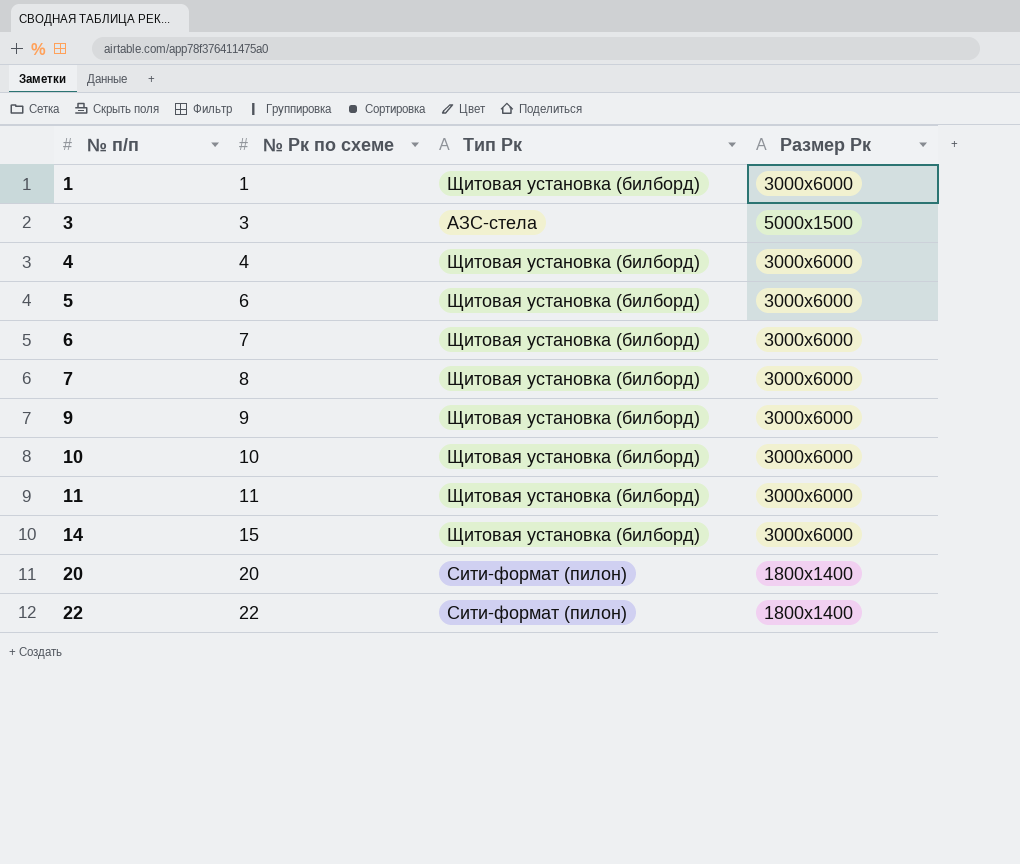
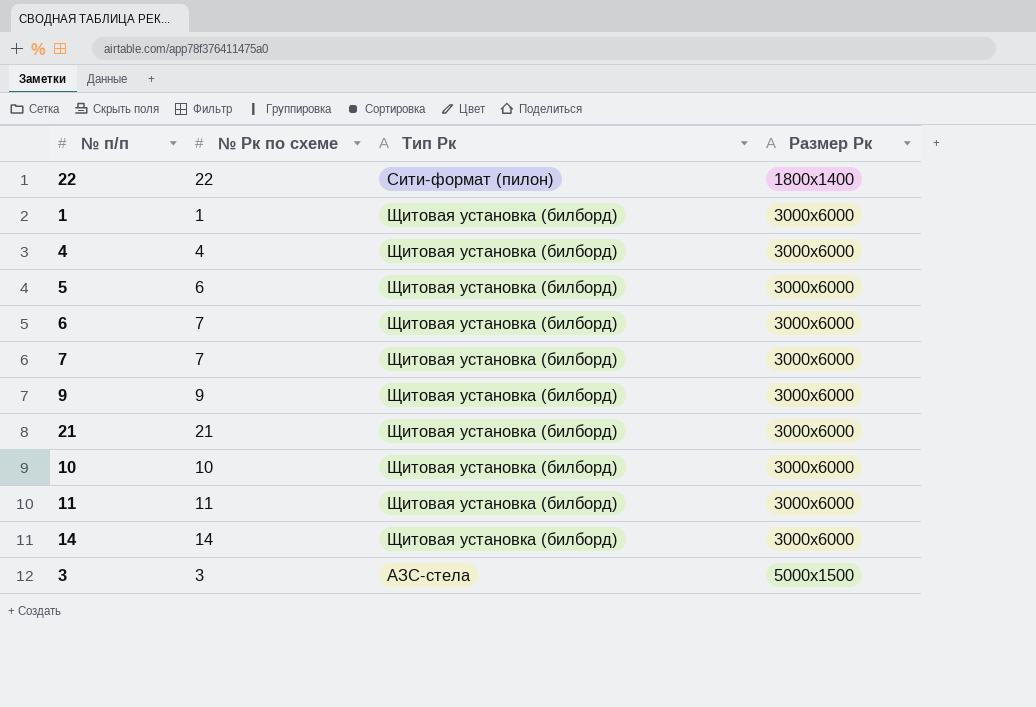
row order: № п/п ascending -> Размер Рк ascending
row 20: 20 | Сити-формат (пилон) | 1800х1400 -> none
7 | № Рк по схеме: 8 -> 7
row 21: none -> 21 | Щитовая установка (билборд) | 3000х6000
14 | № Рк по схеме: 15 -> 14

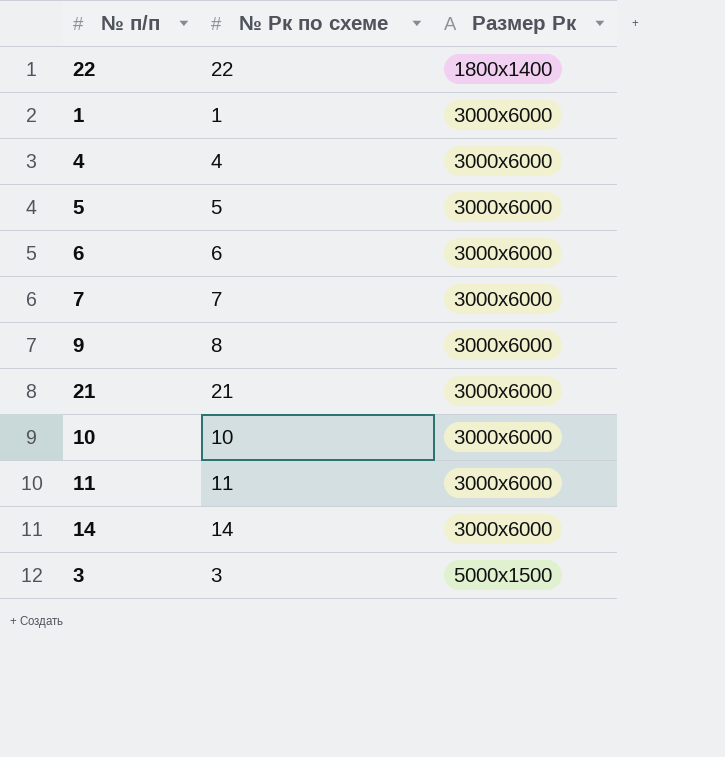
column Тип Рк | position: 3 -> none
5 | № Рк по схеме: 6 -> 5
6 | № Рк по схеме: 7 -> 6
9 | № Рк по схеме: 9 -> 8

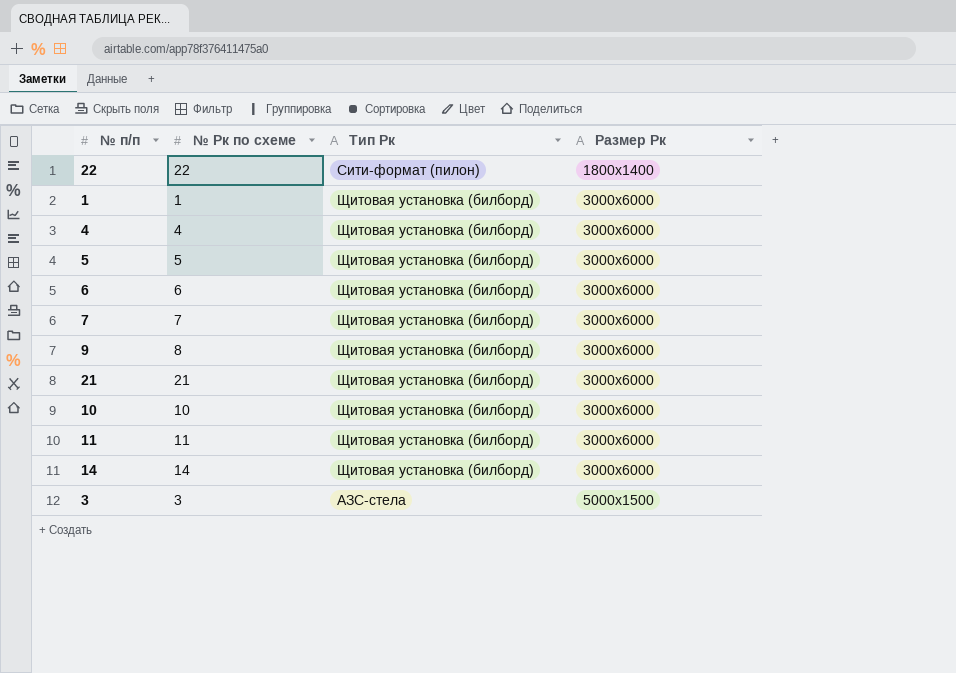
column Тип Рк | position: none -> 3

